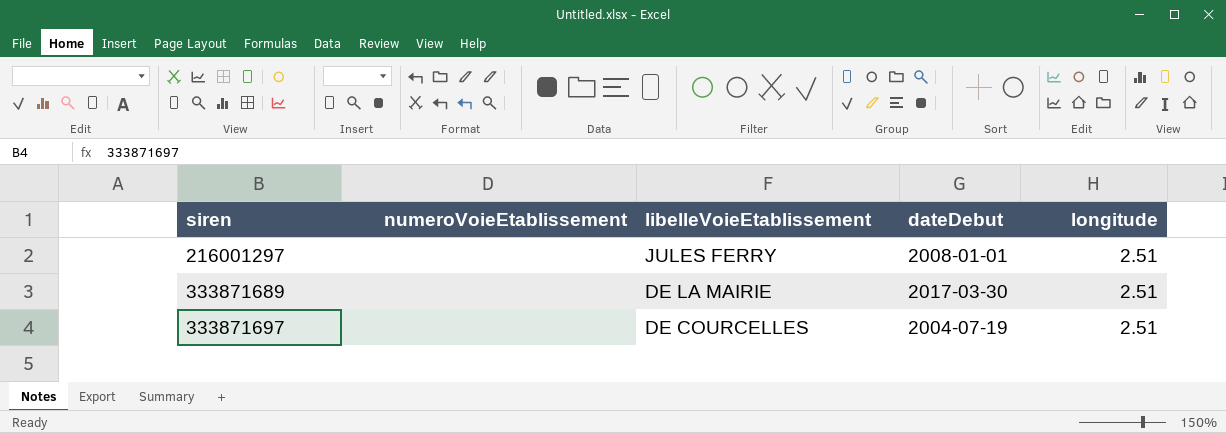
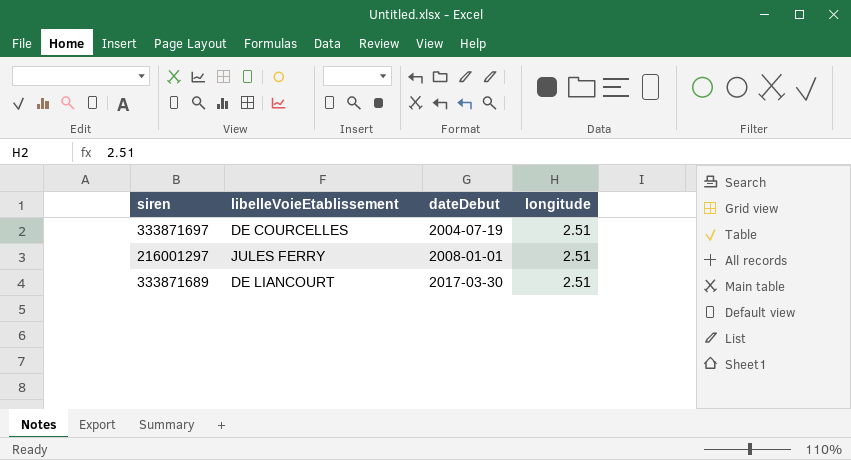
row order: siren ascending -> dateDebut ascending
column numeroVoieEtablissement | position: 2 -> none
333871689 | libelleVoieEtablissement: DE LA MAIRIE -> DE LIANCOURT

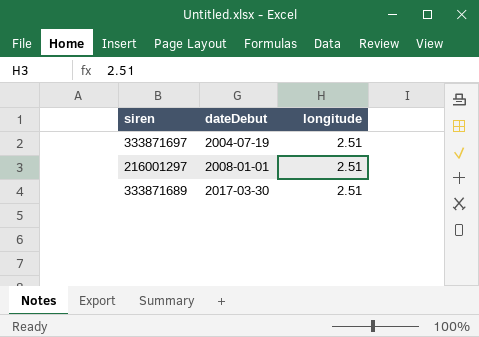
column libelleVoieEtablissement | position: 2 -> none

